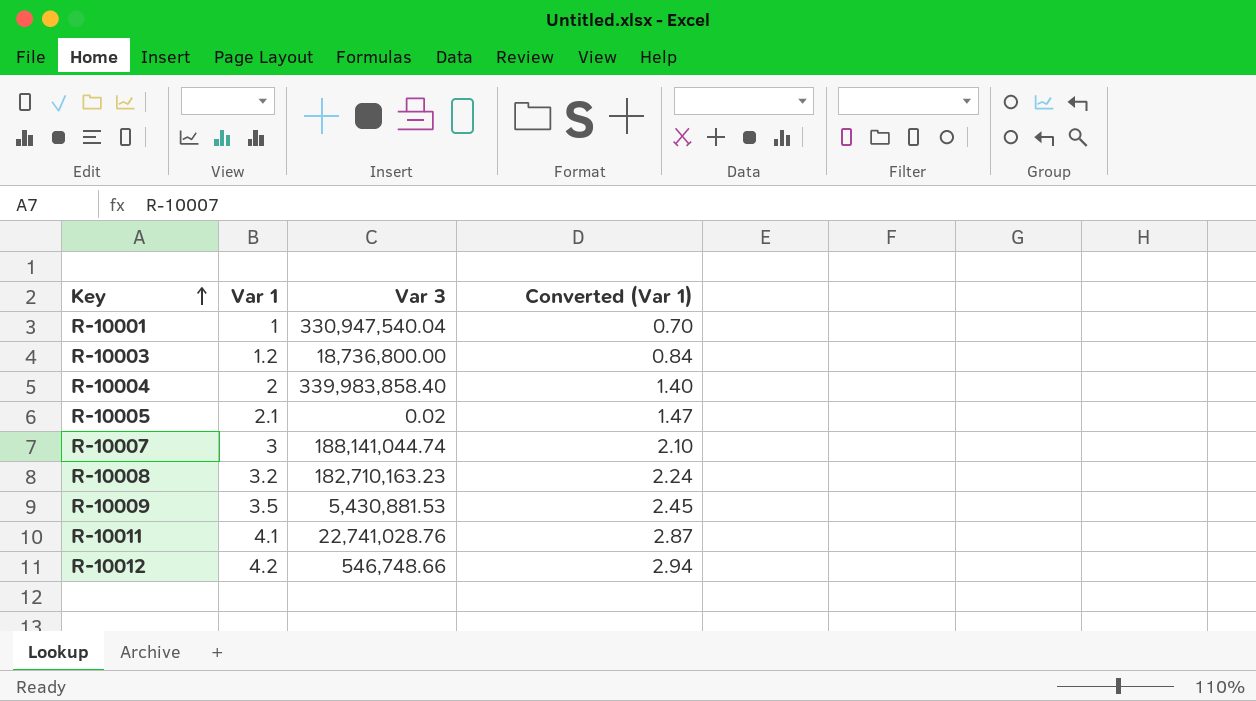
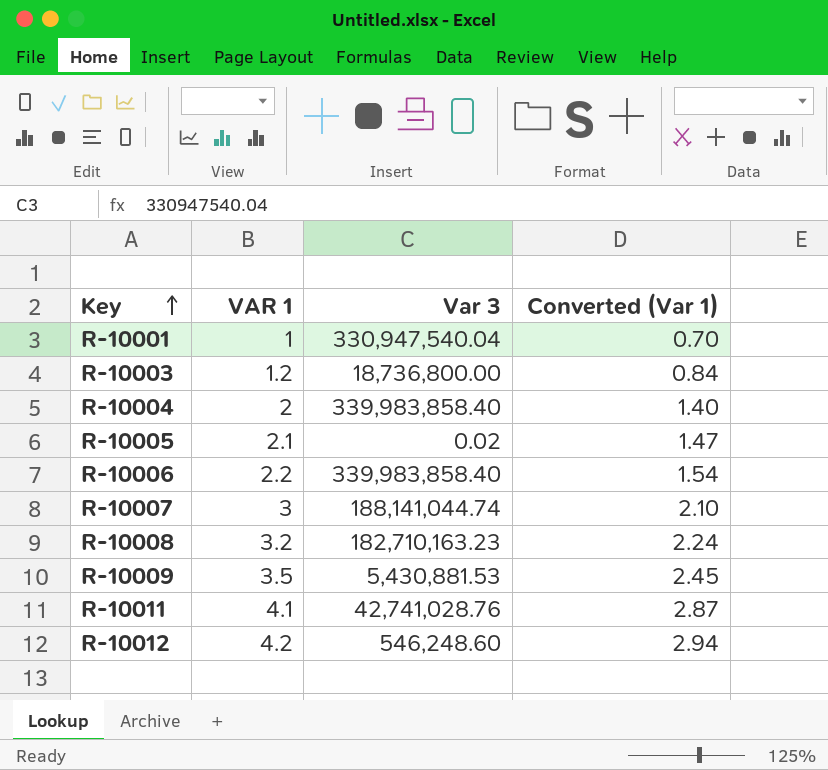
column name: Var 1 -> VAR 1
row R-10006: none -> 2.2 | 339,983,858.40 | 1.54
R-10011 | Var 3: 22,741,028.76 -> 42,741,028.76
R-10012 | Var 3: 546,748.66 -> 546,248.60

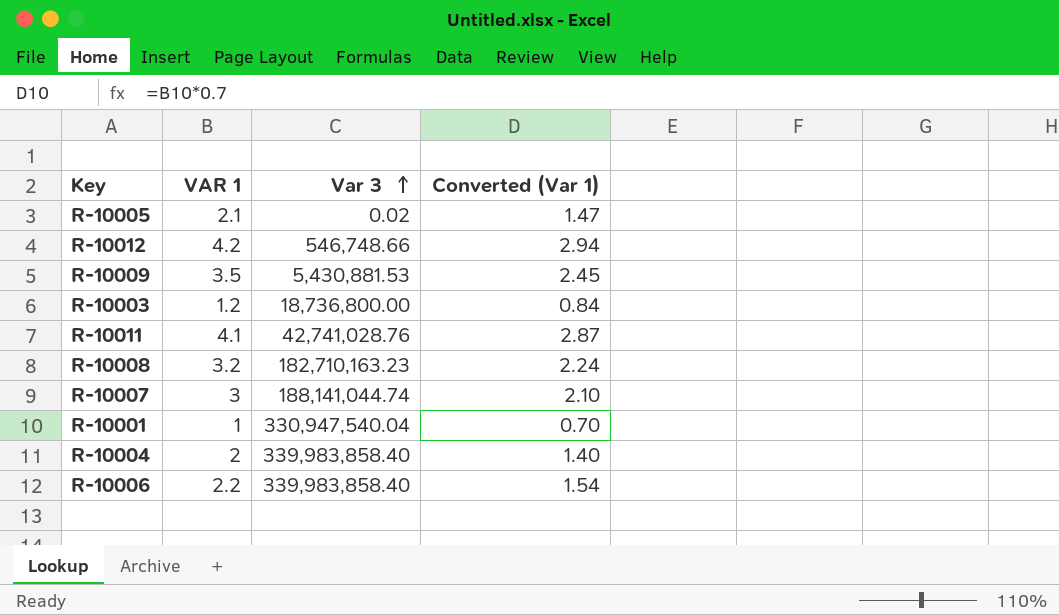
row order: Key ascending -> Var 3 ascending
R-10012 | Var 3: 546,248.60 -> 546,748.66

